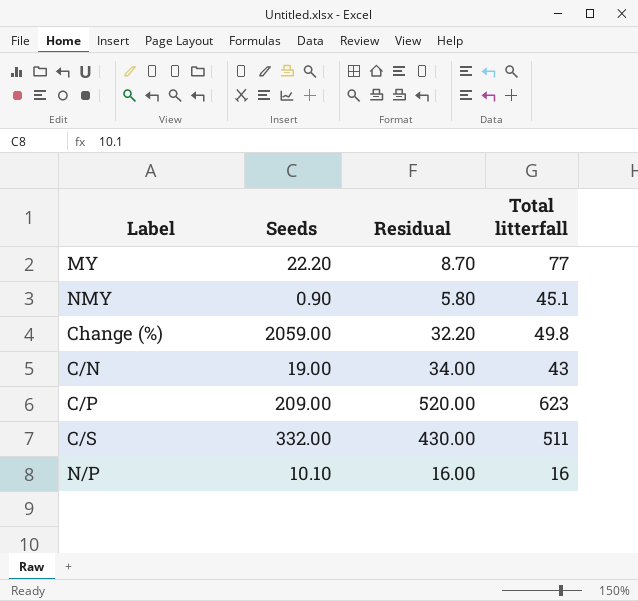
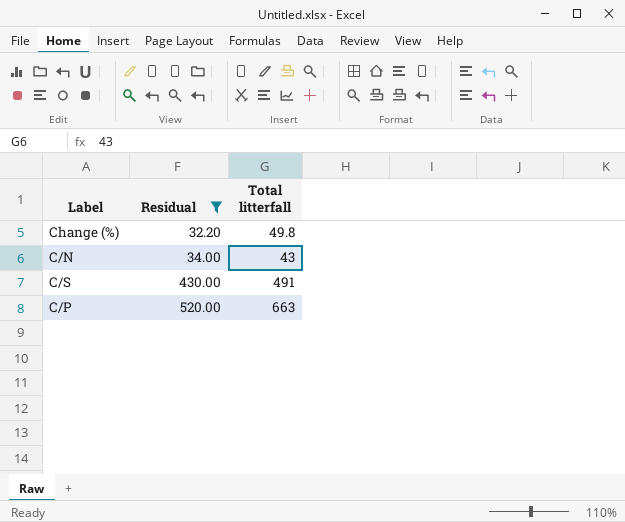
filter: none -> Residual >= 32.20
row order: none -> Residual ascending
column Seeds | position: 2 -> none
C/S | Total litterfall: 511 -> 491
C/P | Total litterfall: 623 -> 663

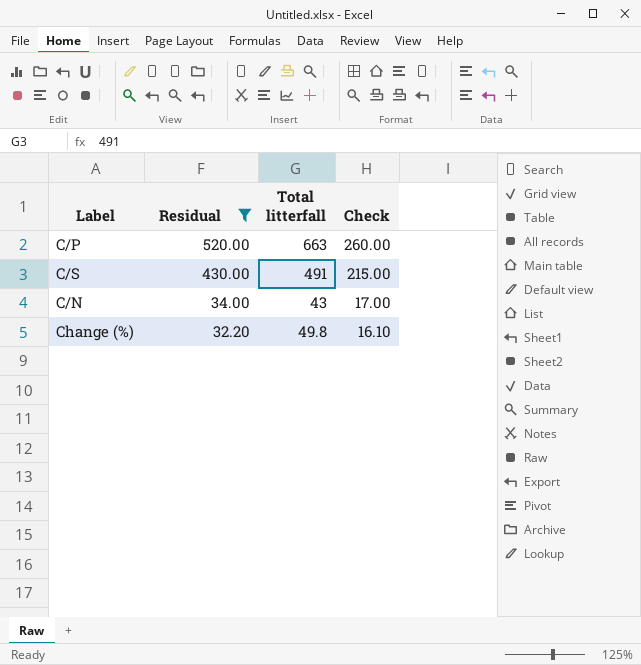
row order: Residual ascending -> Residual descending
column Check | formula: none -> [Residual] * 0.5

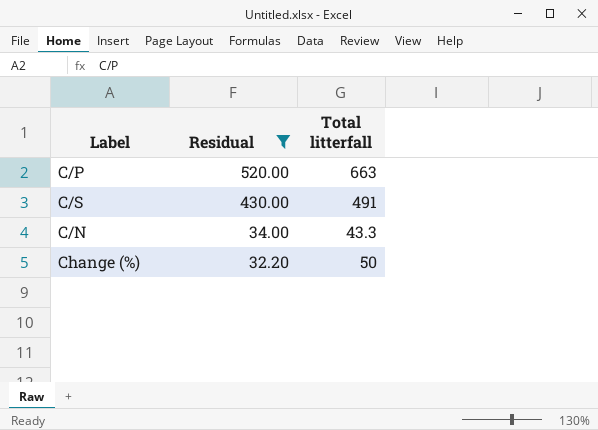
column Check | formula: [Residual] * 0.5 -> none
C/N | Total litterfall: 43 -> 43.3
Change (%) | Total litterfall: 49.8 -> 50

